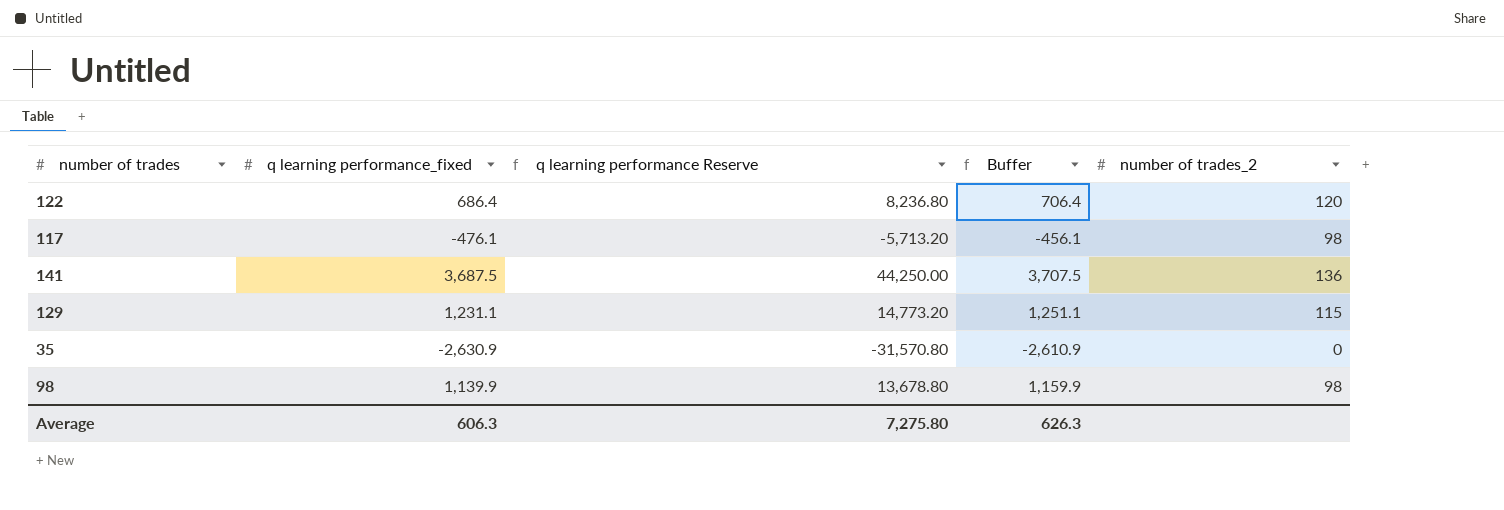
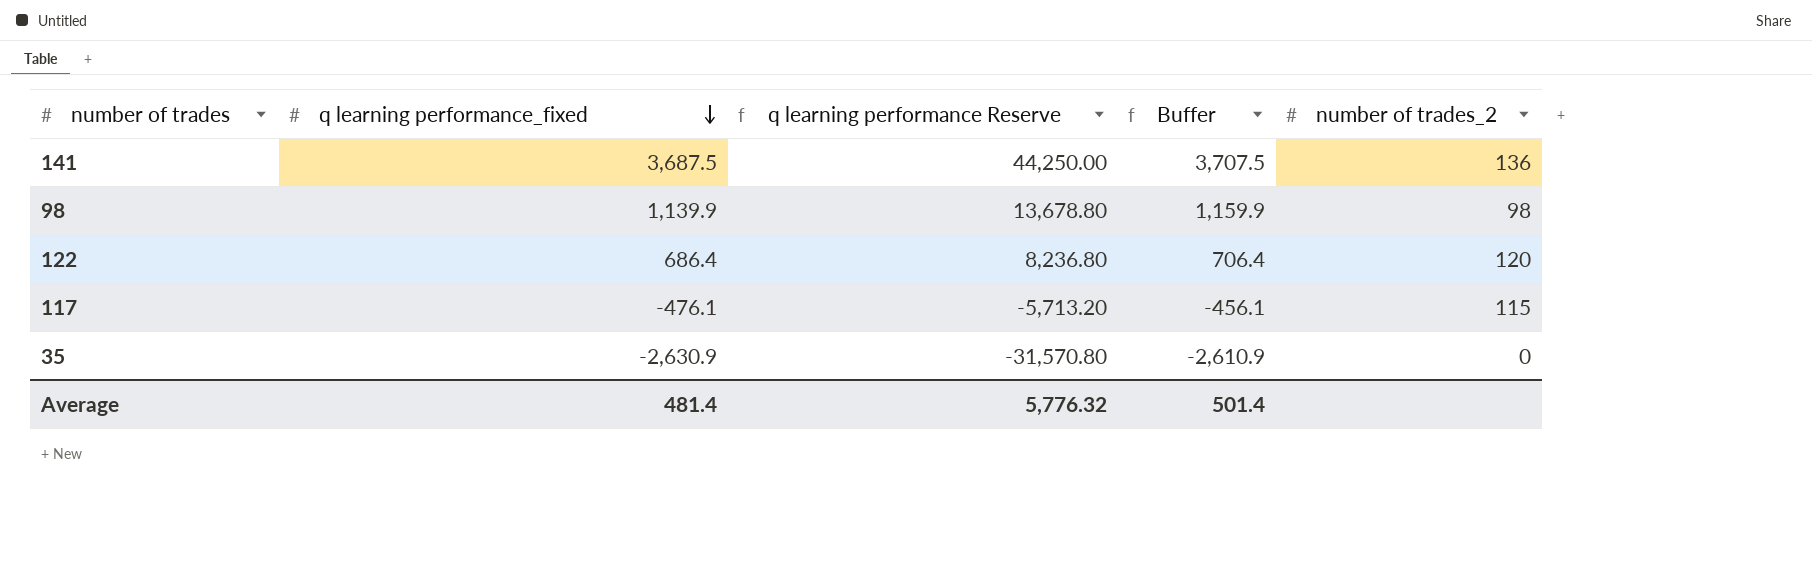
row order: none -> q learning performance_fixed descending
row 129: 1,231.1 | 14,773.20 | 1,251.1 | 115 -> none
117 | number of trades_2: 98 -> 115
Average | q learning performance_fixed: 606.3 -> 481.4
Average | q learning performance Reserve: 7,275.80 -> 5,776.32
Average | Buffer: 626.3 -> 501.4

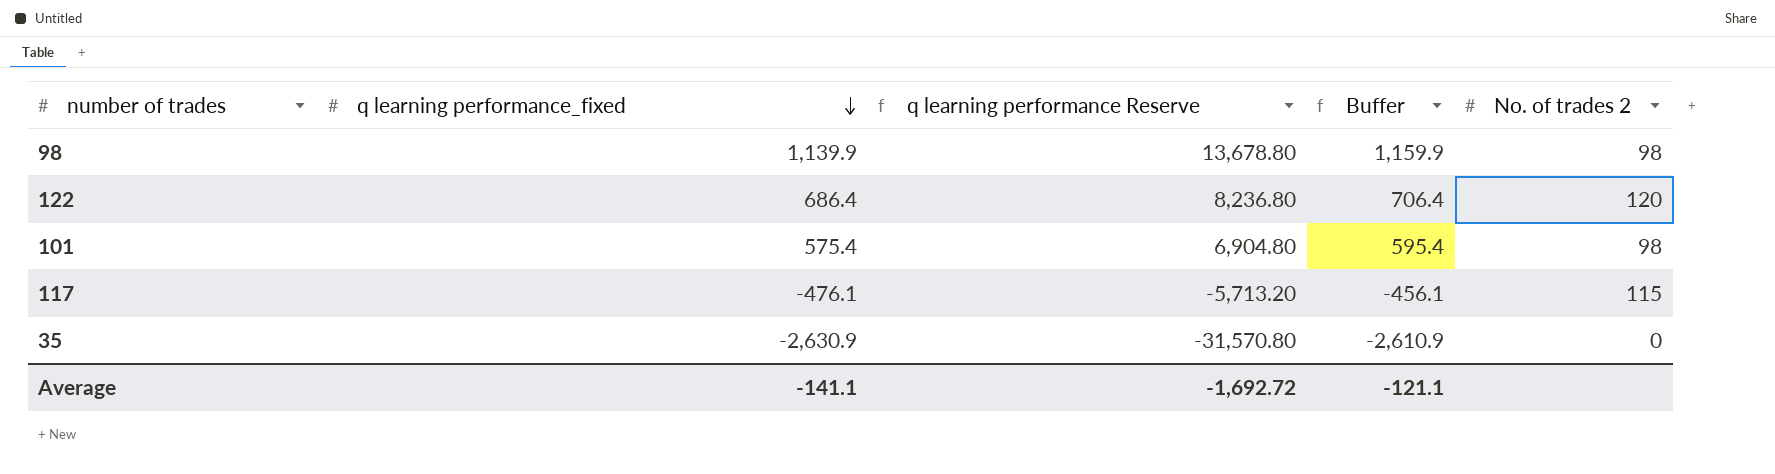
column name: number of trades_2 -> No. of trades 2
row 141: 3,687.5 | 44,250.00 | 3,707.5 | 136 -> none
row 101: none -> 575.4 | 6,904.80 | 595.4 | 98
Average | q learning performance_fixed: 481.4 -> -141.1
Average | q learning performance Reserve: 5,776.32 -> -1,692.72
Average | Buffer: 501.4 -> -121.1

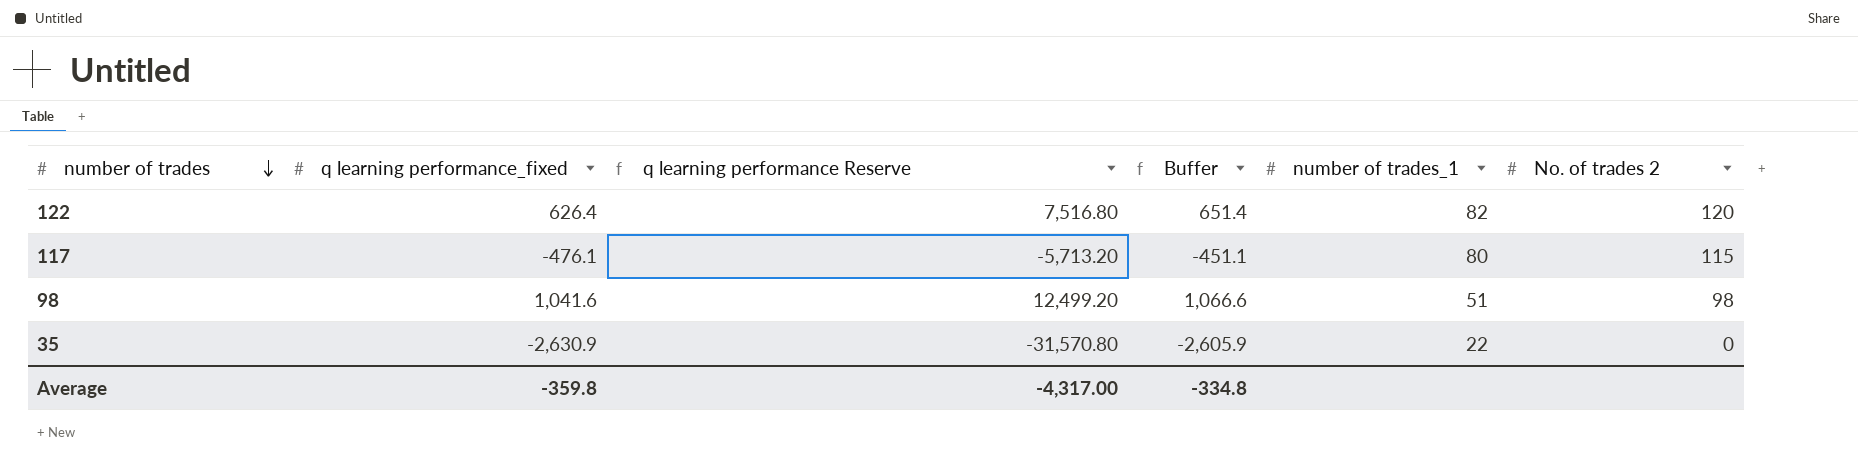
row order: q learning performance_fixed descending -> number of trades descending
column Buffer | formula: [q learning performance_fixed] + 20 -> [q learning performance_fixed] + 25
column number of trades_1 | position: none -> 5
row 101: 575.4 | 6,904.80 | 595.4 | 98 -> none
122 | q learning performance_fixed: 686.4 -> 626.4
122 | q learning performance Reserve: 8,236.80 -> 7,516.80
98 | q learning performance_fixed: 1,139.9 -> 1,041.6
98 | q learning performance Reserve: 13,678.80 -> 12,499.20
Average | q learning performance_fixed: -141.1 -> -359.8
Average | q learning performance Reserve: -1,692.72 -> -4,317.00
Average | Buffer: -121.1 -> -334.8

